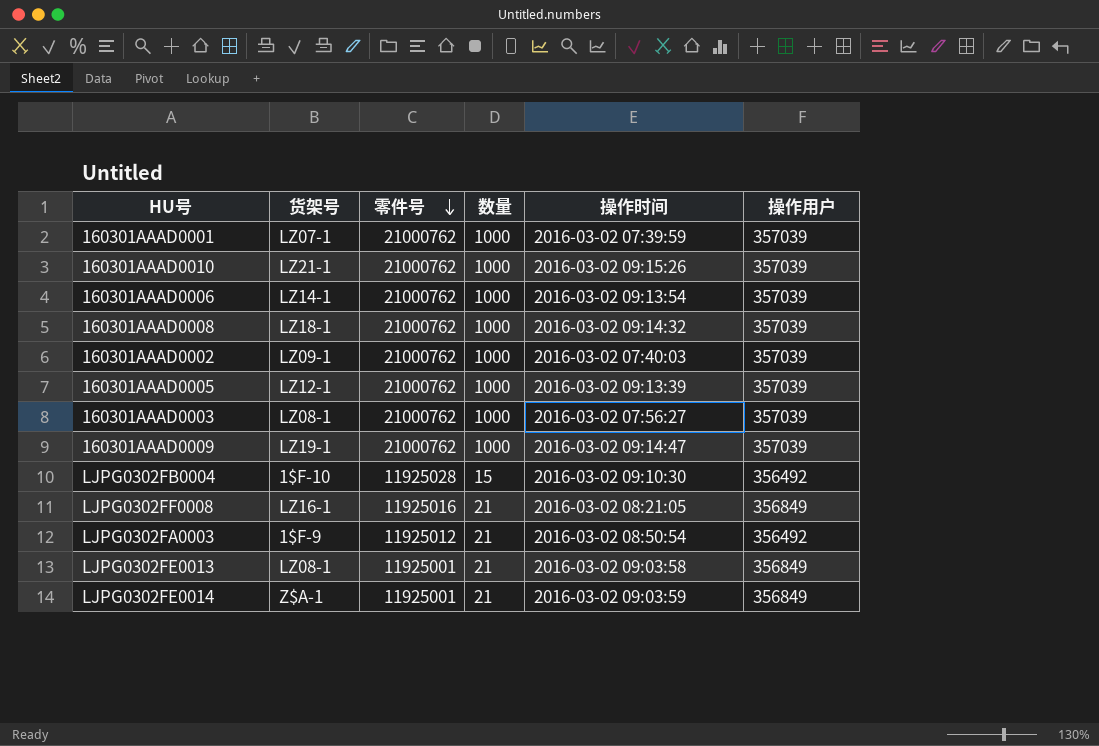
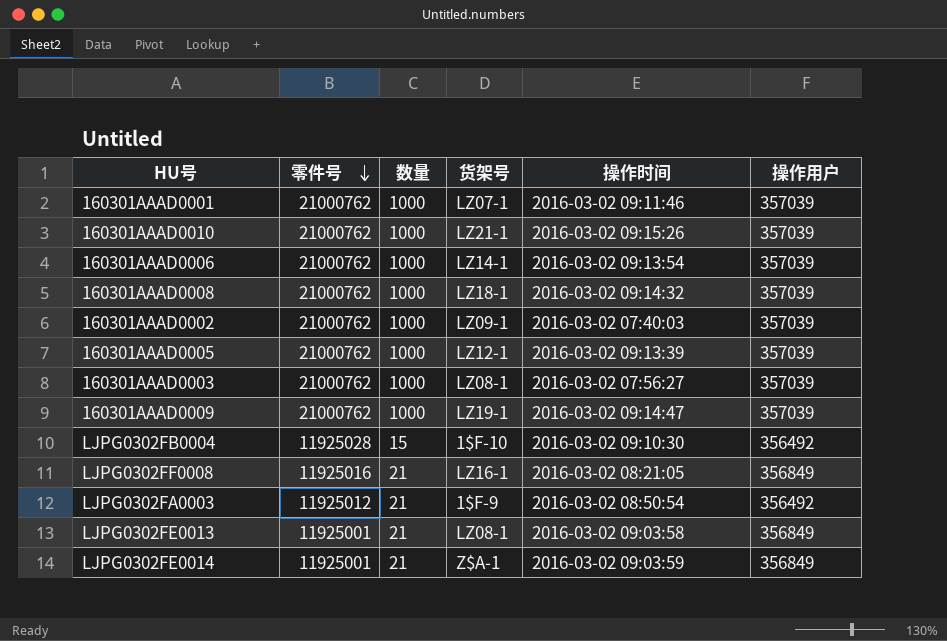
column 货架号 | position: 2 -> 4
160301AAAD0001 | 操作时间: 2016-03-02 07:39:59 -> 2016-03-02 09:11:46

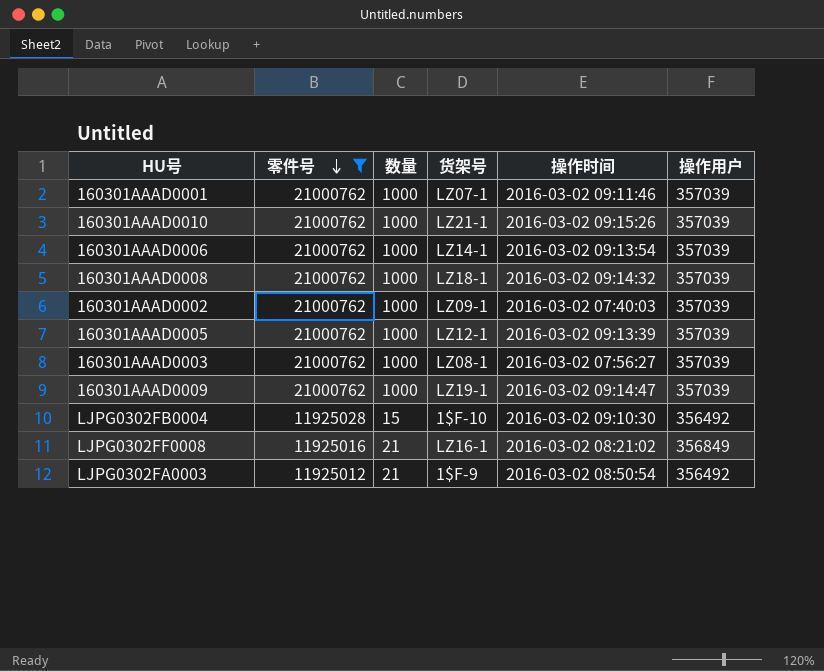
filter: none -> 零件号 != 11925001
LJPG0302FF0008 | 操作时间: 2016-03-02 08:21:05 -> 2016-03-02 08:21:02

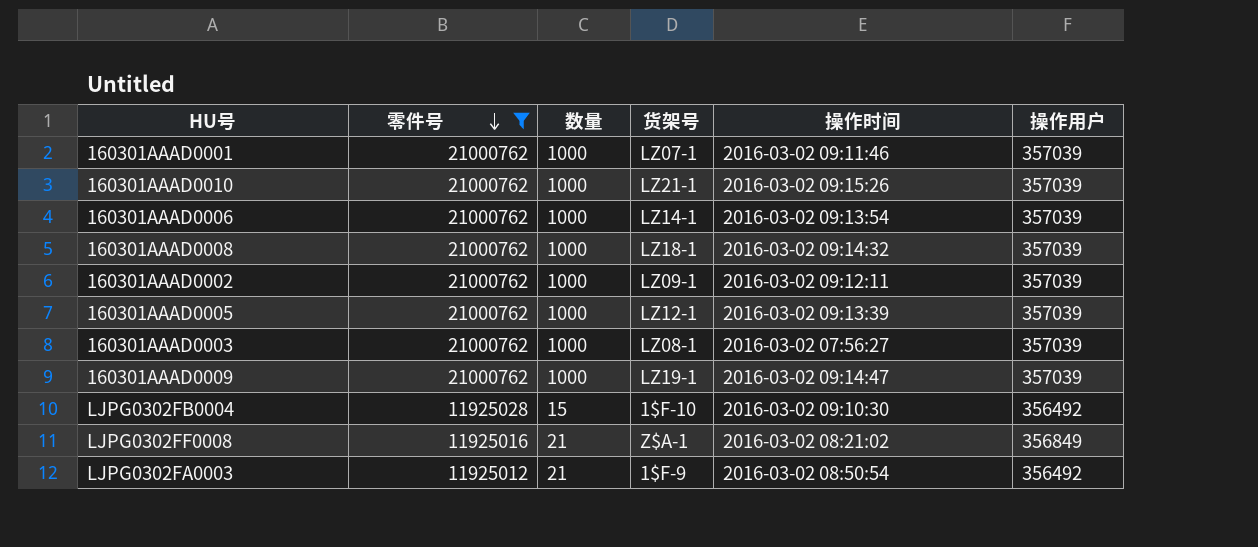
160301AAAD0002 | 操作时间: 2016-03-02 07:40:03 -> 2016-03-02 09:12:11
LJPG0302FF0008 | 货架号: LZ16-1 -> Z$A-1

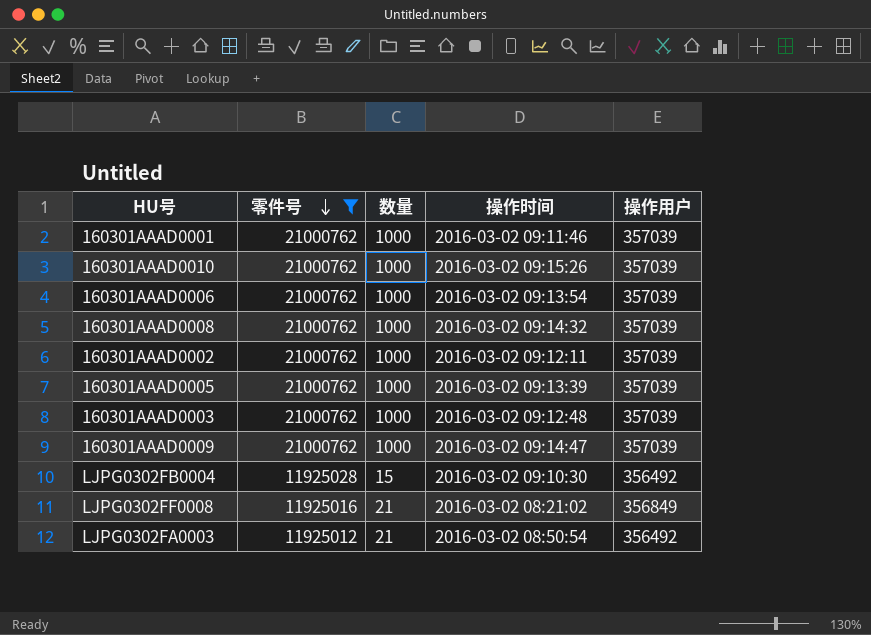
column 货架号 | position: 4 -> none
160301AAAD0003 | 操作时间: 2016-03-02 07:56:27 -> 2016-03-02 09:12:48

